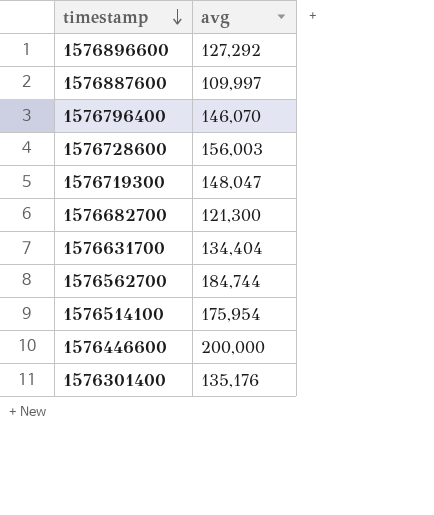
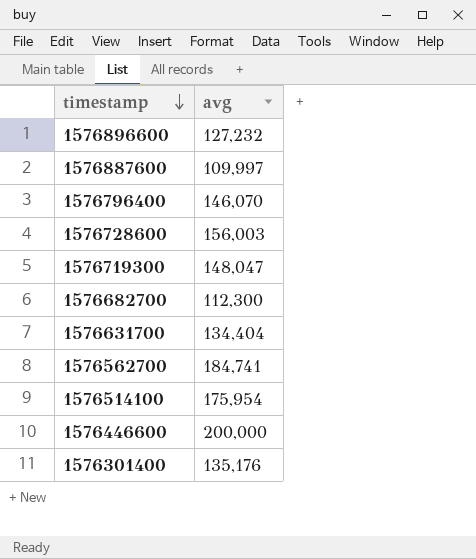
1576896600 | avg: 127,292 -> 127,232
1576682700 | avg: 121,300 -> 112,300
1576562700 | avg: 184,744 -> 184,741

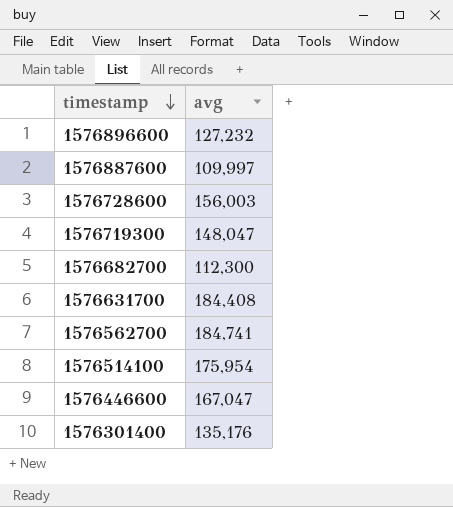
row 1576796400: 146,070 -> none
1576631700 | avg: 134,404 -> 184,408
1576446600 | avg: 200,000 -> 167,047

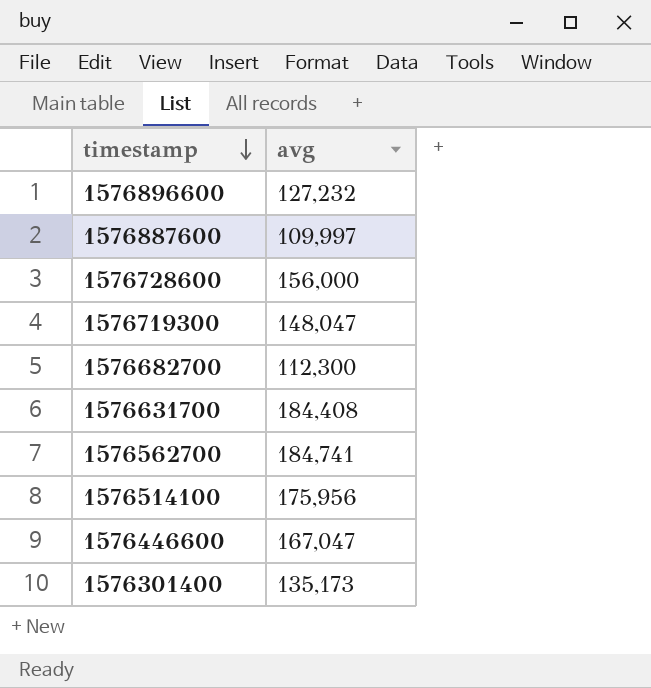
1576728600 | avg: 156,003 -> 156,000
1576514100 | avg: 175,954 -> 175,956
1576301400 | avg: 135,176 -> 135,173

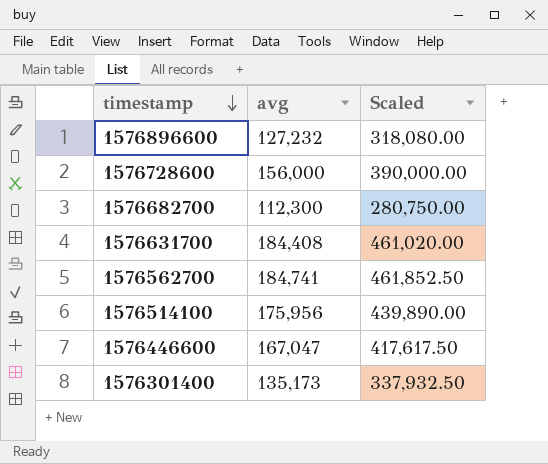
column Scaled | formula: none -> [avg] * 2.5
row 1576887600: 109,997 -> none
row 1576719300: 148,047 -> none

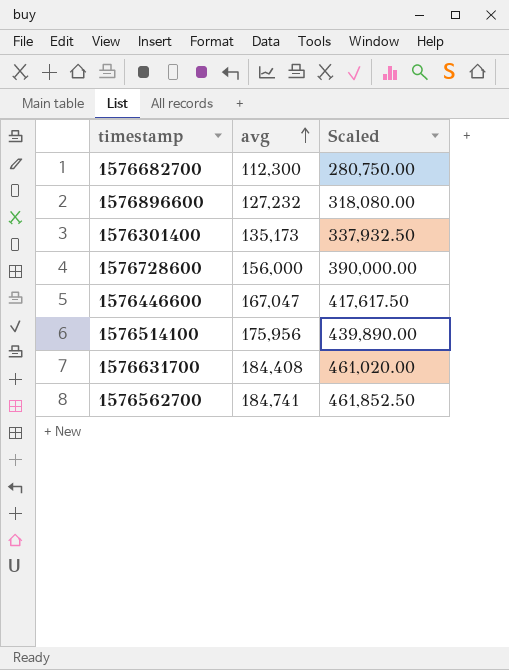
row order: timestamp descending -> avg ascending

